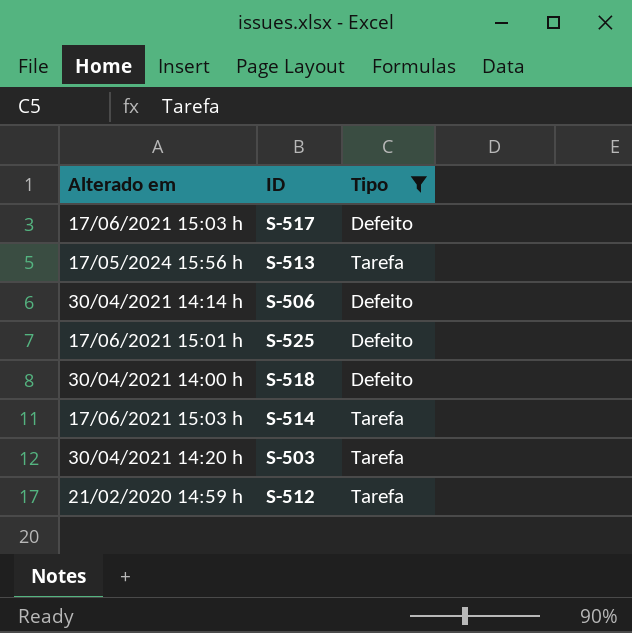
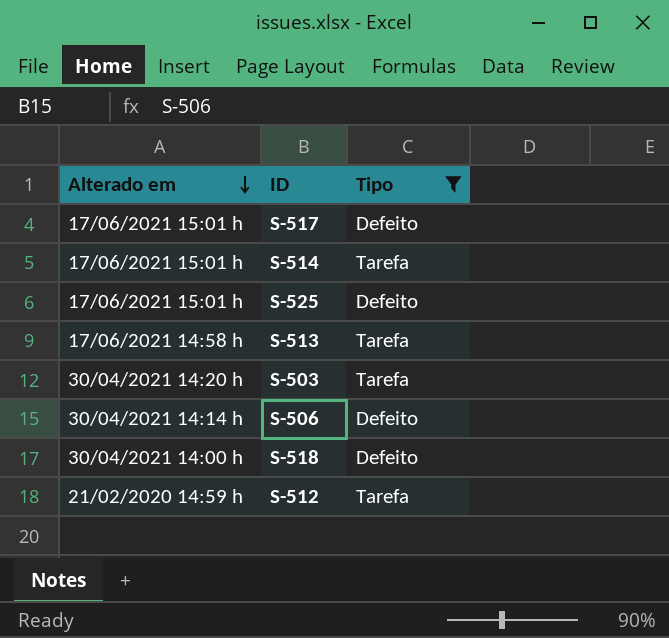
row order: none -> Alterado em descending
S-517 | Alterado em: 17/06/2021 15:03 h -> 17/06/2021 15:01 h
S-514 | Alterado em: 17/06/2021 15:03 h -> 17/06/2021 15:01 h
S-513 | Alterado em: 17/05/2024 15:56 h -> 17/06/2021 14:58 h

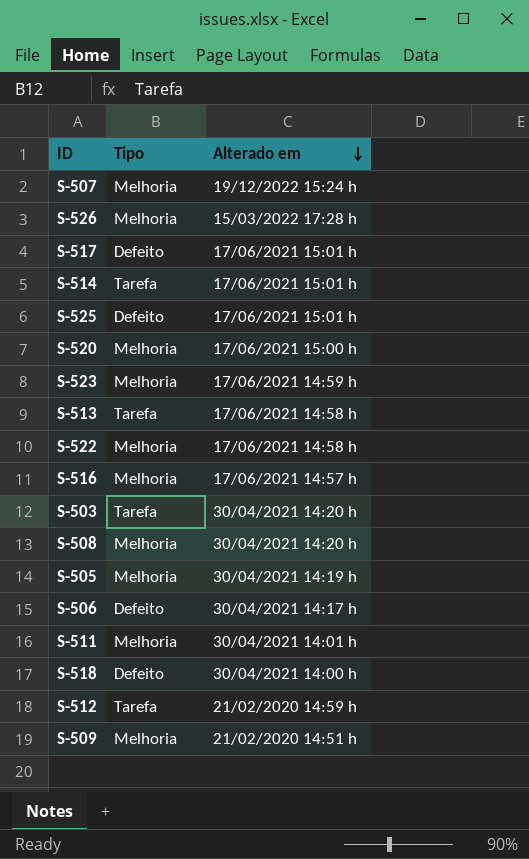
filter: Tipo != Melhoria -> none
column Alterado em | position: 1 -> 3
S-506 | Alterado em: 30/04/2021 14:14 h -> 30/04/2021 14:17 h

